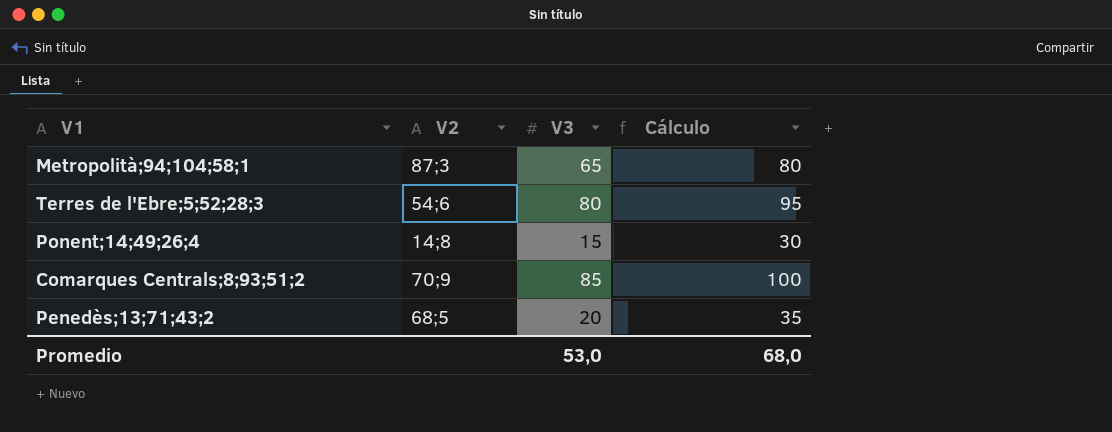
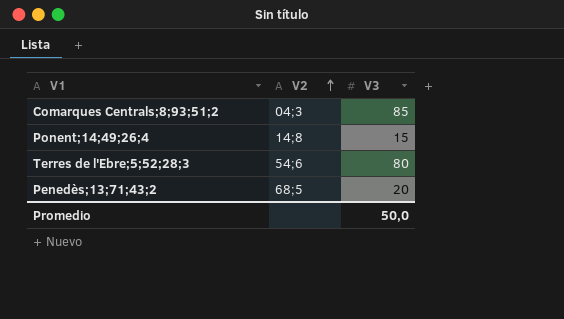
row order: none -> V2 ascending
column Cálculo | formula: [V3] + 15 -> none
row Metropolità;94;104;58;1: 87;3 | 65 | 80 -> none
Comarques Centrals;8;93;51;2 | V2: 70;9 -> 04;3
Promedio | V3: 53,0 -> 50,0

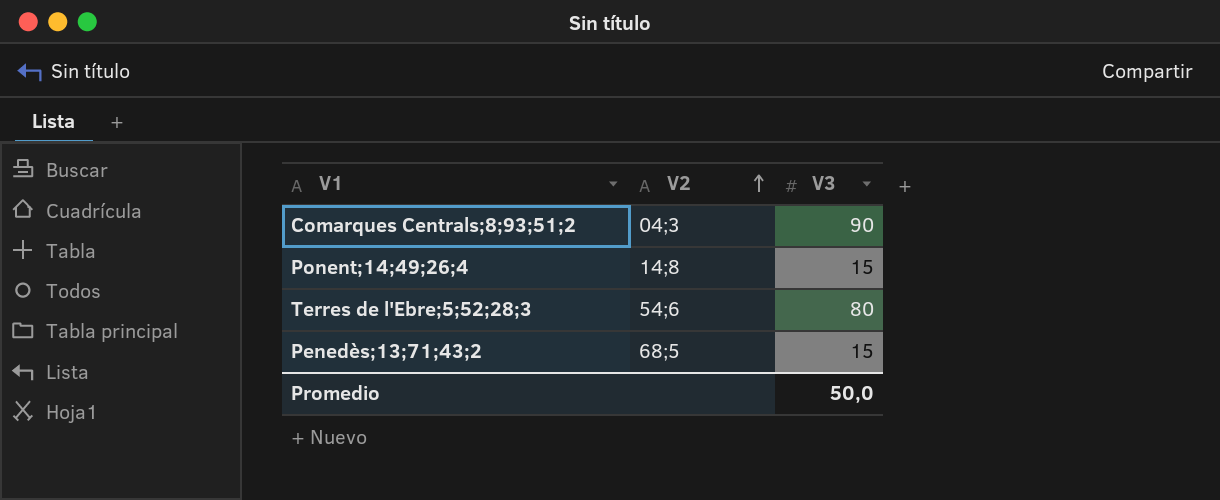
Comarques Centrals;8;93;51;2 | V3: 85 -> 90
Penedès;13;71;43;2 | V3: 20 -> 15

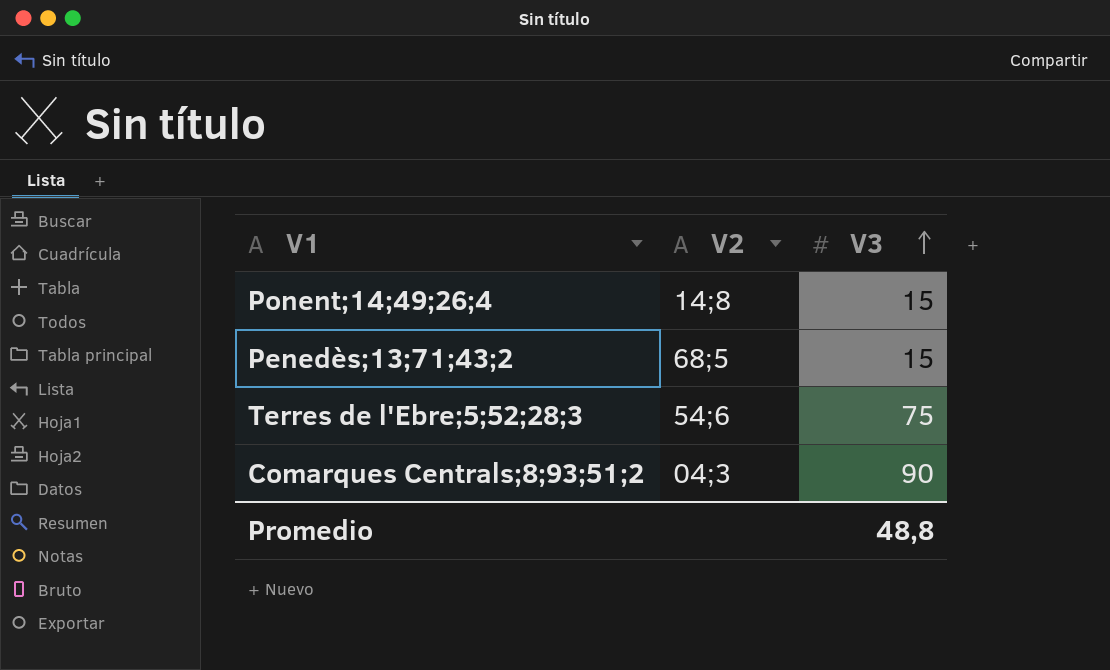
row order: V2 ascending -> V3 ascending
Terres de l'Ebre;5;52;28;3 | V3: 80 -> 75
Promedio | V3: 50,0 -> 48,8

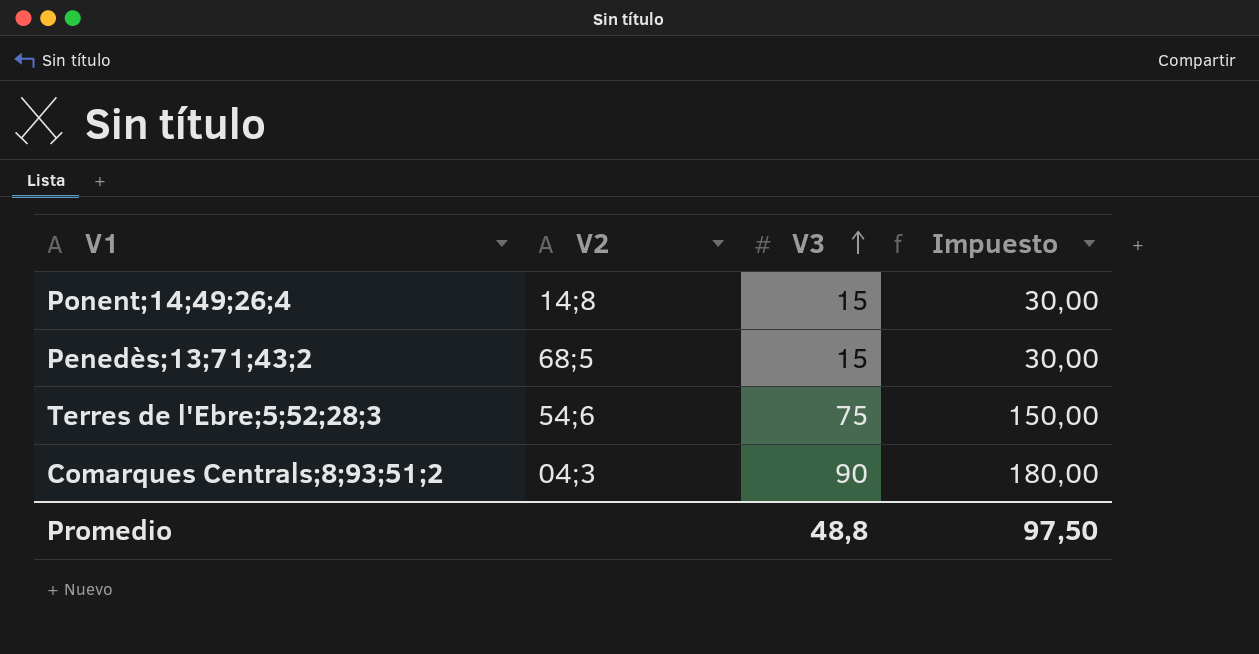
column Impuesto | formula: none -> [V3] * 2

